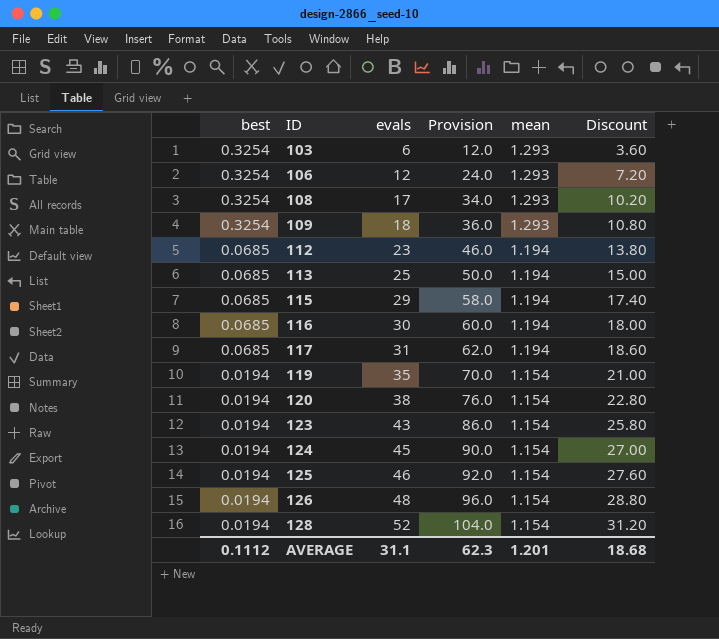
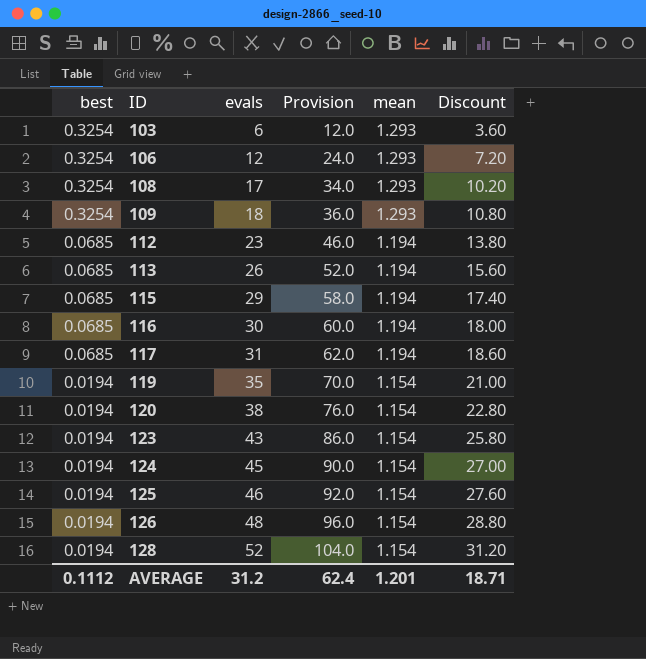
113 | evals: 25 -> 26
113 | Provision: 50.0 -> 52.0
113 | Discount: 15.00 -> 15.60
AVERAGE | evals: 31.1 -> 31.2
AVERAGE | Provision: 62.3 -> 62.4
AVERAGE | Discount: 18.68 -> 18.71

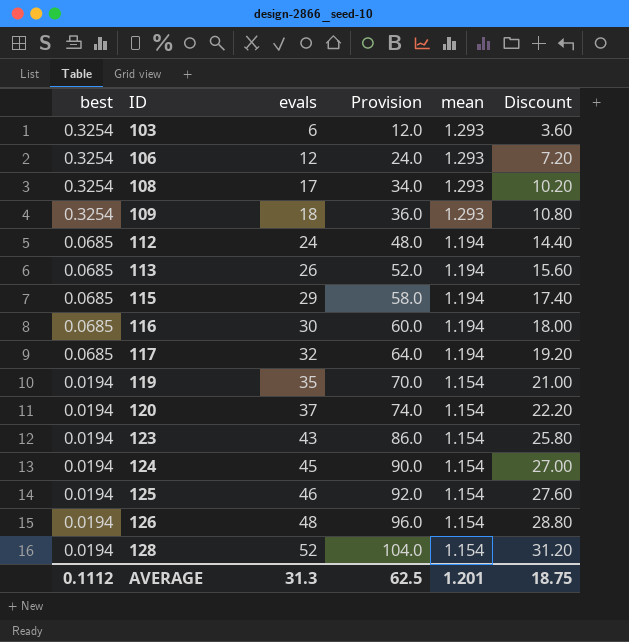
112 | evals: 23 -> 24
112 | Provision: 46.0 -> 48.0
112 | Discount: 13.80 -> 14.40
117 | evals: 31 -> 32
117 | Provision: 62.0 -> 64.0
117 | Discount: 18.60 -> 19.20
120 | evals: 38 -> 37
120 | Provision: 76.0 -> 74.0
120 | Discount: 22.80 -> 22.20
AVERAGE | evals: 31.2 -> 31.3
AVERAGE | Provision: 62.4 -> 62.5
AVERAGE | Discount: 18.71 -> 18.75

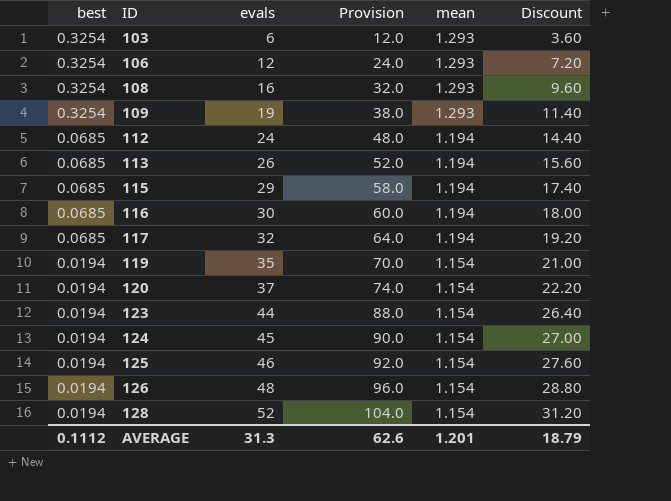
108 | evals: 17 -> 16
108 | Provision: 34.0 -> 32.0
108 | Discount: 10.20 -> 9.60
109 | evals: 18 -> 19
109 | Provision: 36.0 -> 38.0
109 | Discount: 10.80 -> 11.40
123 | evals: 43 -> 44
123 | Provision: 86.0 -> 88.0
123 | Discount: 25.80 -> 26.40
AVERAGE | Provision: 62.5 -> 62.6
AVERAGE | Discount: 18.75 -> 18.79

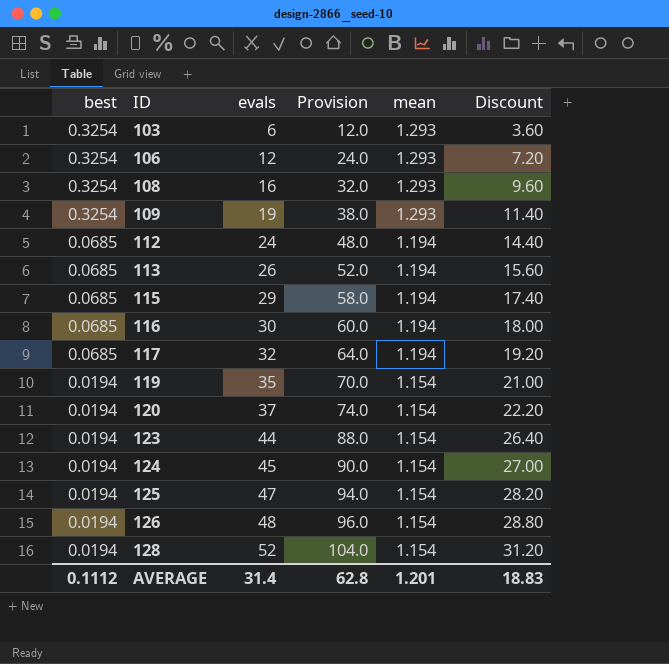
125 | evals: 46 -> 47
125 | Provision: 92.0 -> 94.0
125 | Discount: 27.60 -> 28.20
AVERAGE | evals: 31.3 -> 31.4
AVERAGE | Provision: 62.6 -> 62.8
AVERAGE | Discount: 18.79 -> 18.83

